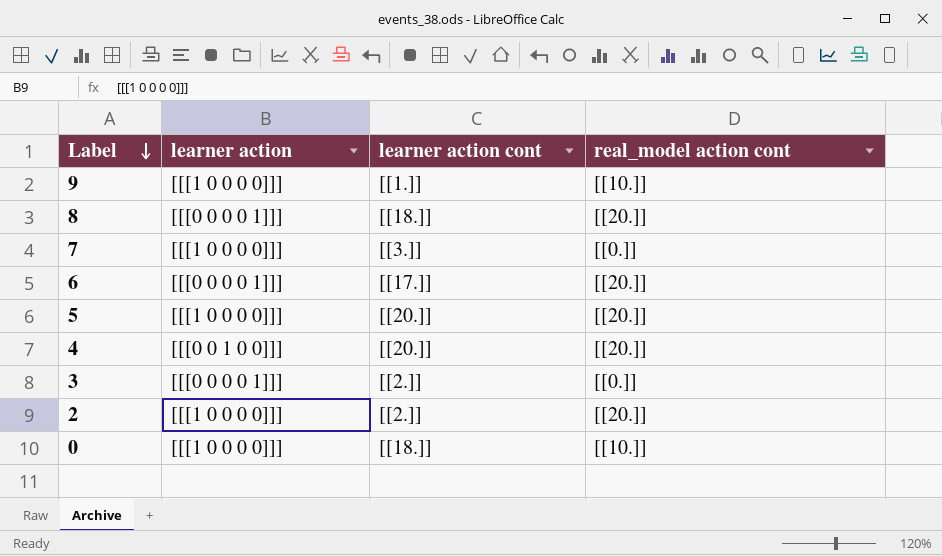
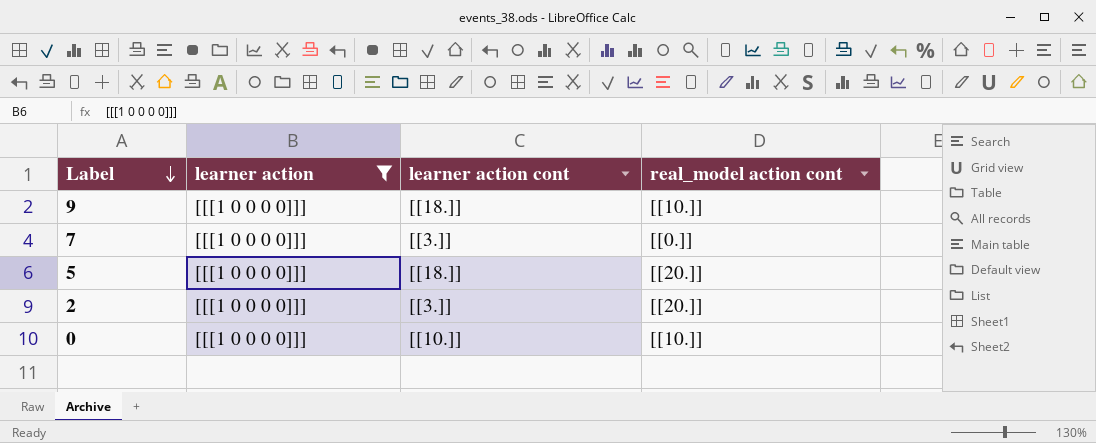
filter: none -> learner action = [[[1 0 0 0 0]]]
9 | learner action cont: [[1.]] -> [[18.]]
5 | learner action cont: [[20.]] -> [[18.]]
2 | learner action cont: [[2.]] -> [[3.]]
0 | learner action cont: [[18.]] -> [[10.]]

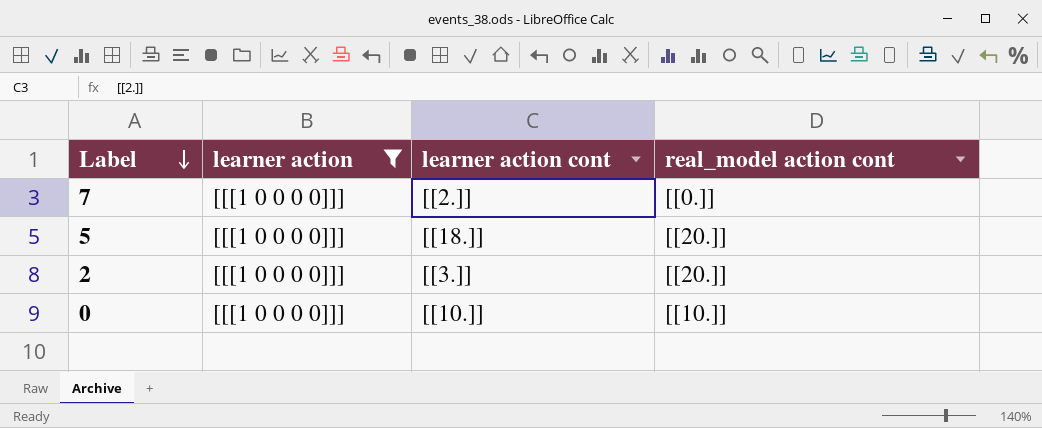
row 9: [[[1 0 0 0 0]]] | [[18.]] | [[10.]] -> none
7 | learner action cont: [[3.]] -> [[2.]]

